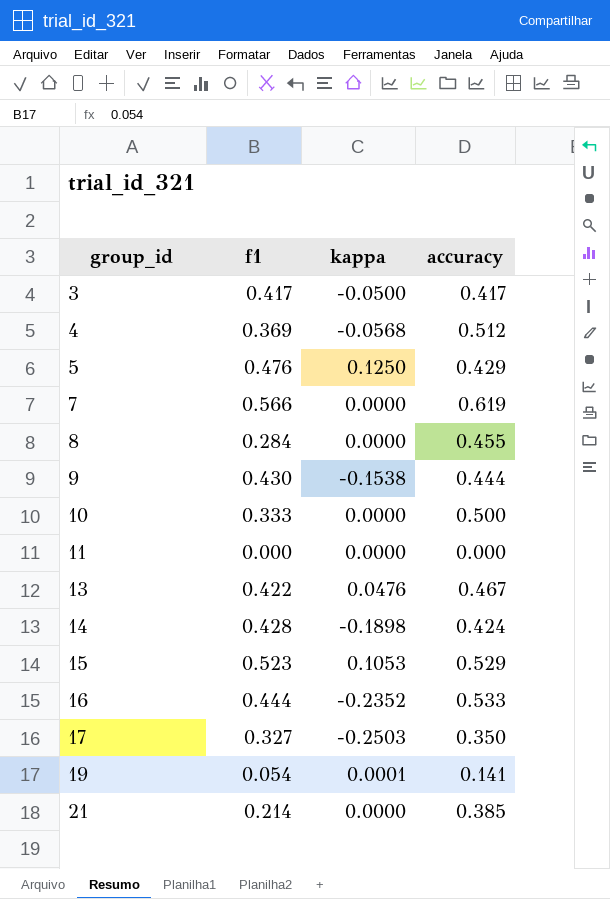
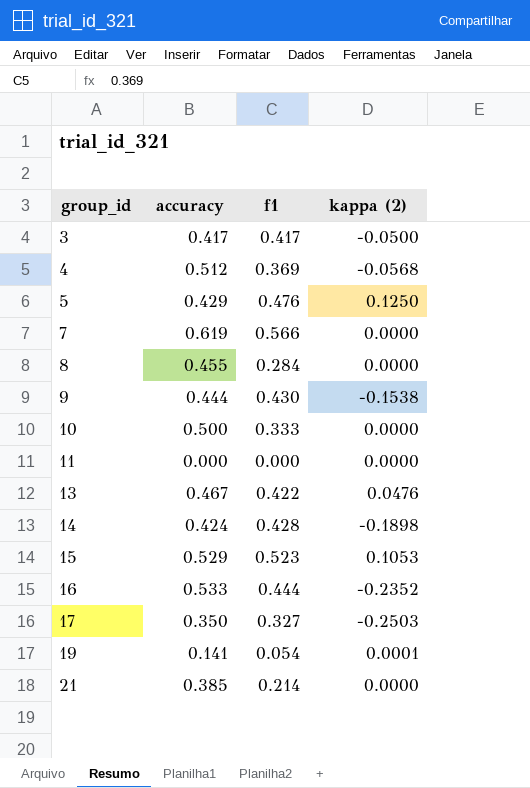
column accuracy | position: 4 -> 2
column name: kappa -> kappa (2)

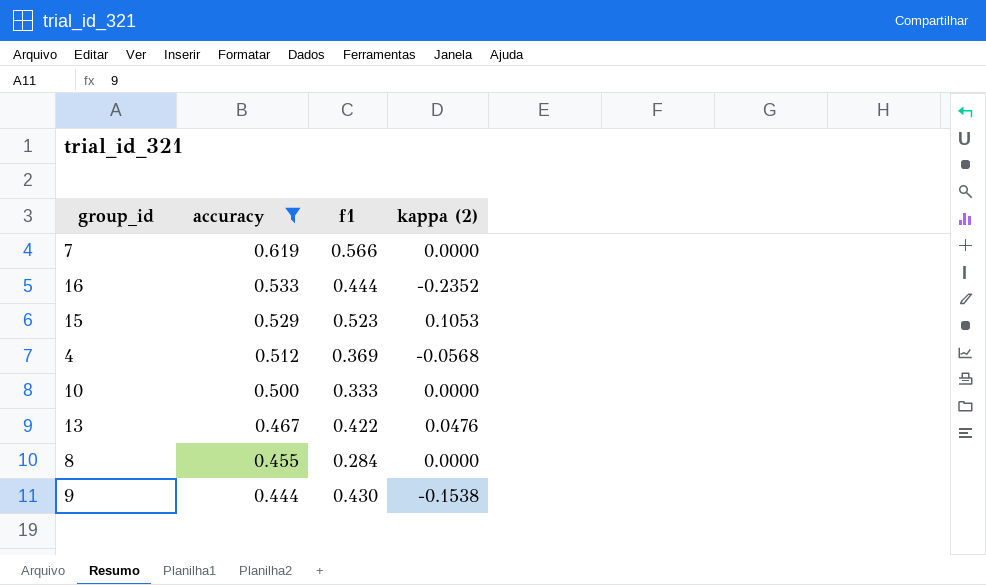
filter: none -> accuracy >= 0.444
row order: group_id ascending -> accuracy descending

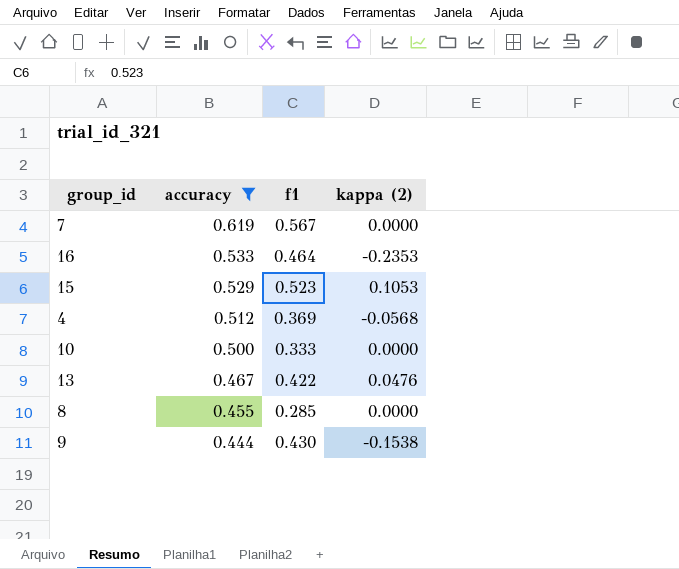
7 | f1: 0.566 -> 0.567
16 | f1: 0.444 -> 0.464
16 | kappa (2): -0.2352 -> -0.2353
8 | f1: 0.284 -> 0.285

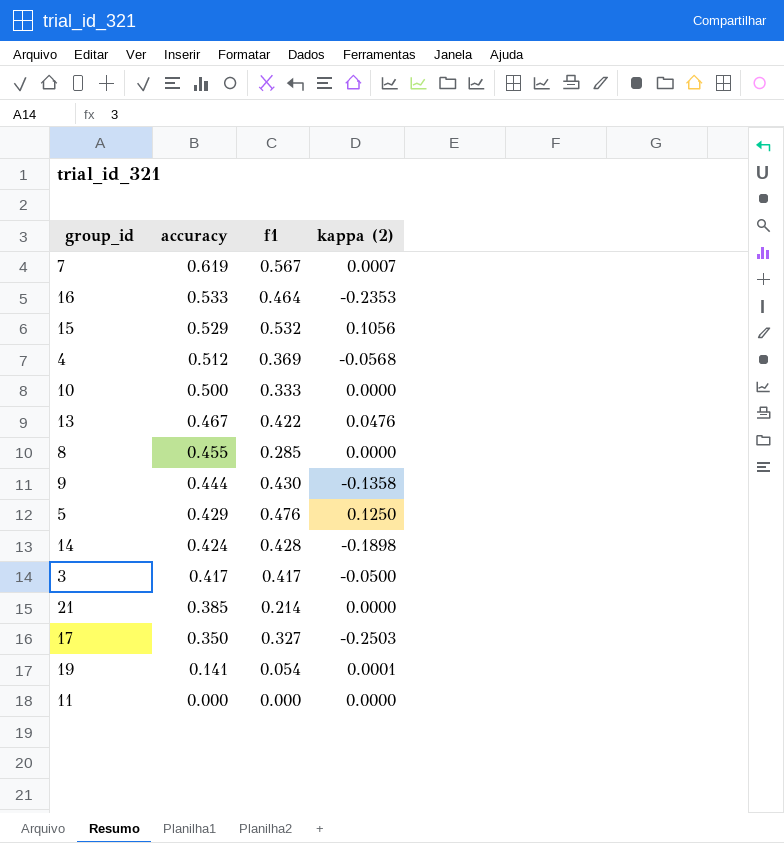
filter: accuracy >= 0.444 -> none
7 | kappa (2): 0.0000 -> 0.0007
15 | f1: 0.523 -> 0.532
15 | kappa (2): 0.1053 -> 0.1056
9 | kappa (2): -0.1538 -> -0.1358

